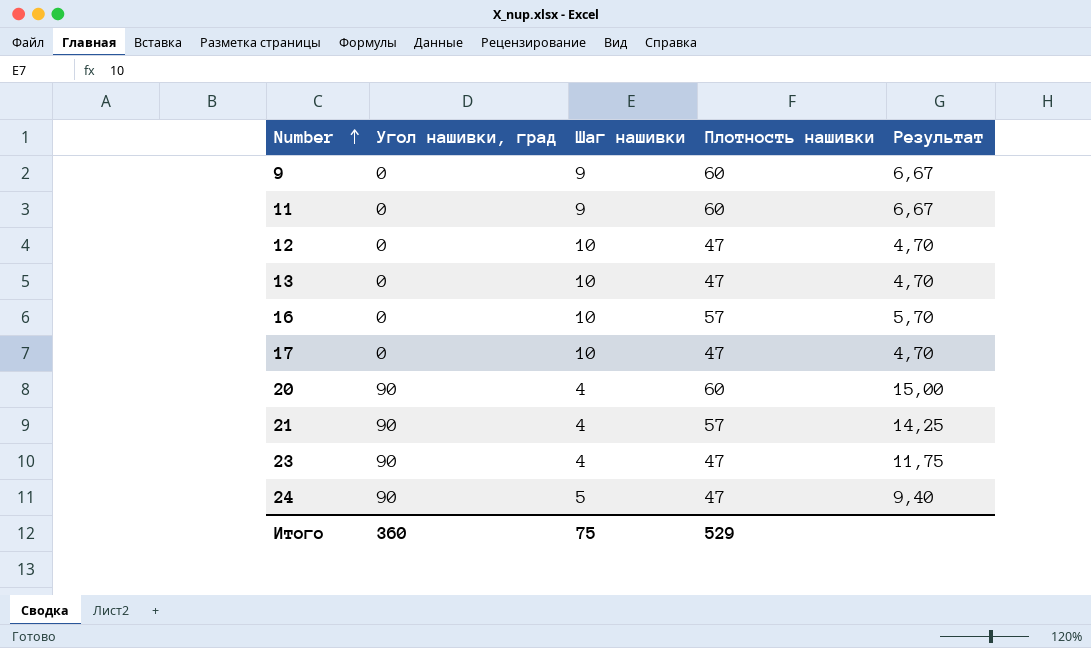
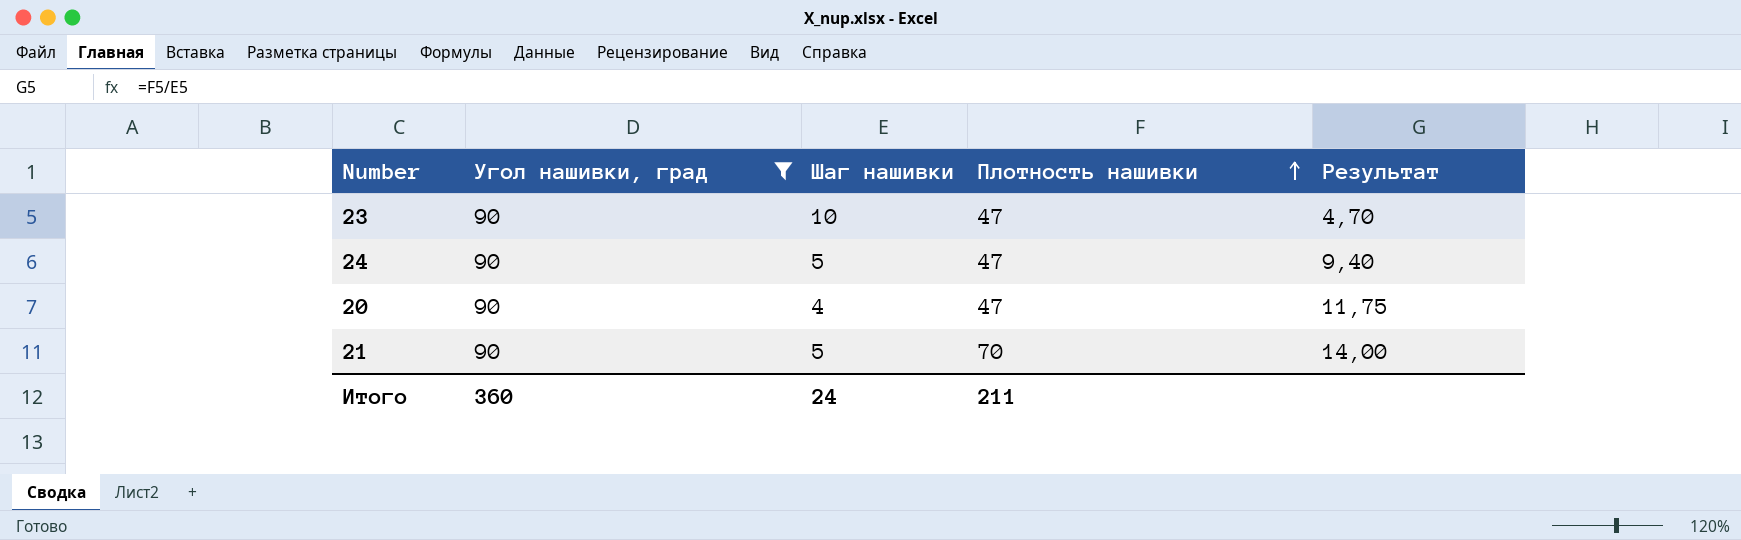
filter: none -> Угол нашивки, град = 90
row order: Number ascending -> Плотность нашивки ascending
23 | Шаг нашивки: 4 -> 10
23 | Результат: 11,75 -> 4,70
20 | Плотность нашивки: 60 -> 47
20 | Результат: 15,00 -> 11,75
21 | Шаг нашивки: 4 -> 5
21 | Плотность нашивки: 57 -> 70
21 | Результат: 14,25 -> 14,00
Итого | Шаг нашивки: 75 -> 24
Итого | Плотность нашивки: 529 -> 211

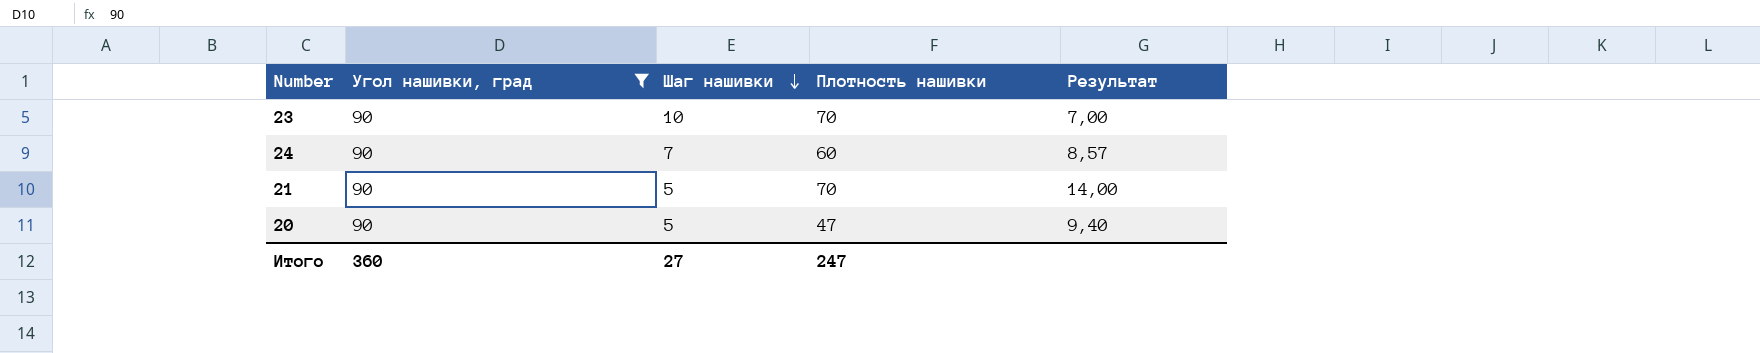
row order: Плотность нашивки ascending -> Шаг нашивки descending
23 | Плотность нашивки: 47 -> 70
23 | Результат: 4,70 -> 7,00
24 | Шаг нашивки: 5 -> 7
24 | Плотность нашивки: 47 -> 60
24 | Результат: 9,40 -> 8,57
20 | Шаг нашивки: 4 -> 5
20 | Результат: 11,75 -> 9,40
Итого | Шаг нашивки: 24 -> 27
Итого | Плотность нашивки: 211 -> 247

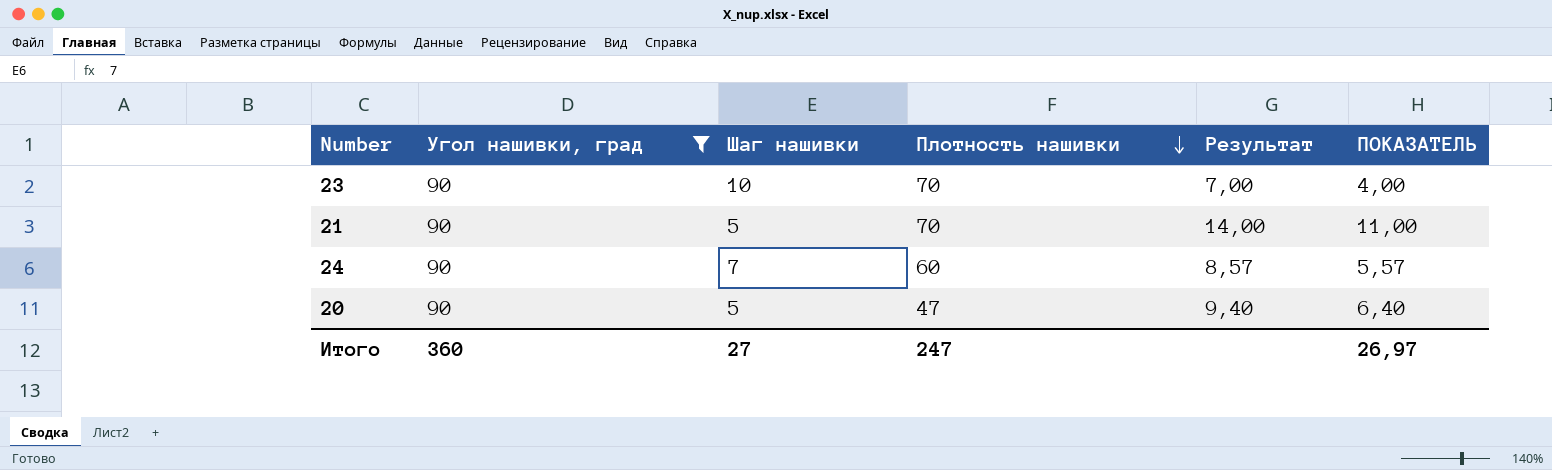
row order: Шаг нашивки descending -> Плотность нашивки descending
column ПОКАЗАТЕЛЬ | formula: none -> [Результат] - 3

